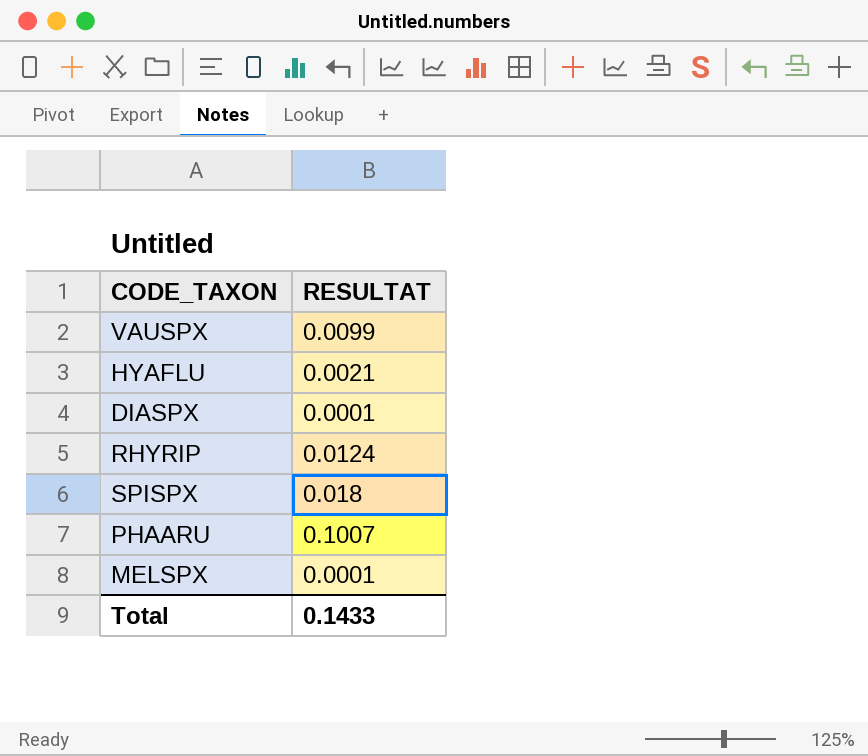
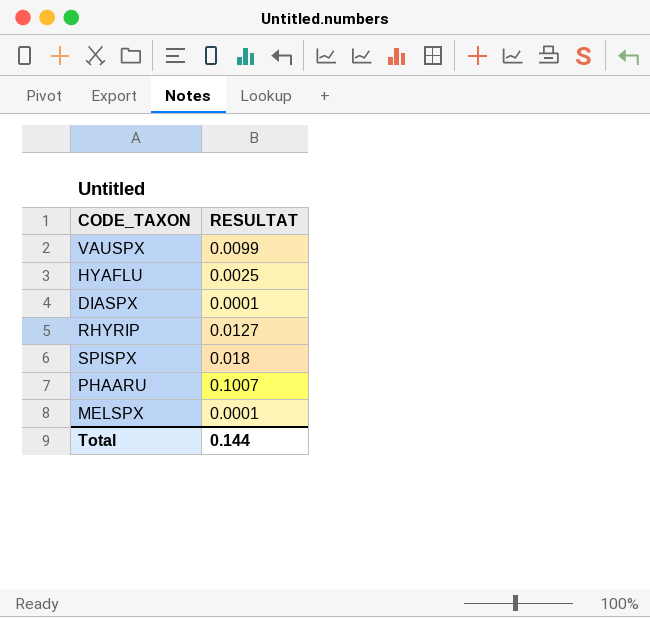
HYAFLU | RESULTAT: 0.0021 -> 0.0025
RHYRIP | RESULTAT: 0.0124 -> 0.0127
Total | RESULTAT: 0.1433 -> 0.144

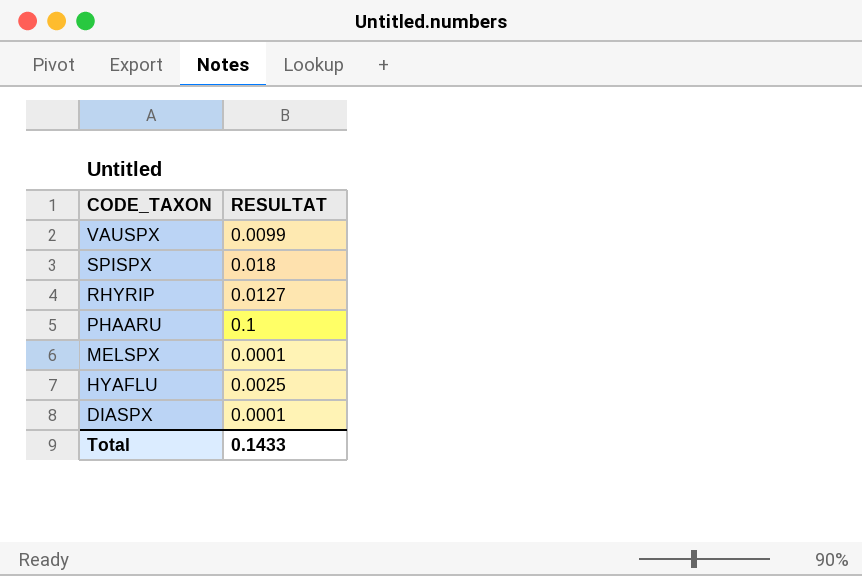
row order: none -> CODE_TAXON descending
PHAARU | RESULTAT: 0.1007 -> 0.1
Total | RESULTAT: 0.144 -> 0.1433

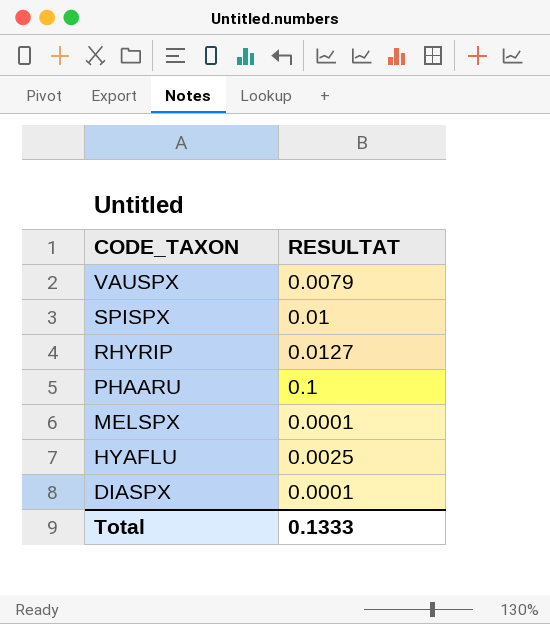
VAUSPX | RESULTAT: 0.0099 -> 0.0079
SPISPX | RESULTAT: 0.018 -> 0.01
Total | RESULTAT: 0.1433 -> 0.1333

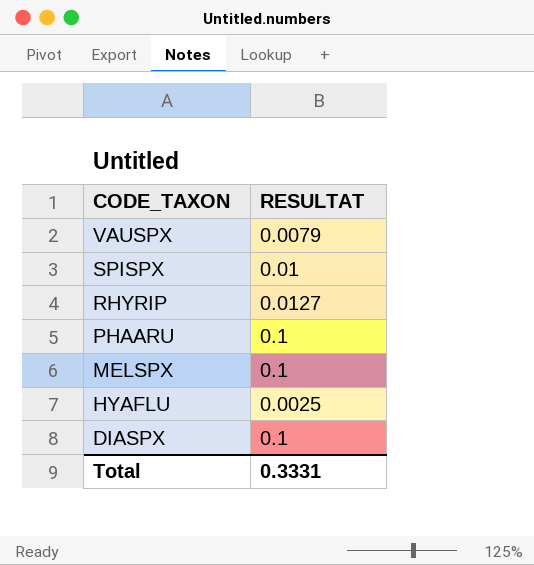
MELSPX | RESULTAT: 0.0001 -> 0.1
DIASPX | RESULTAT: 0.0001 -> 0.1
Total | RESULTAT: 0.1333 -> 0.3331

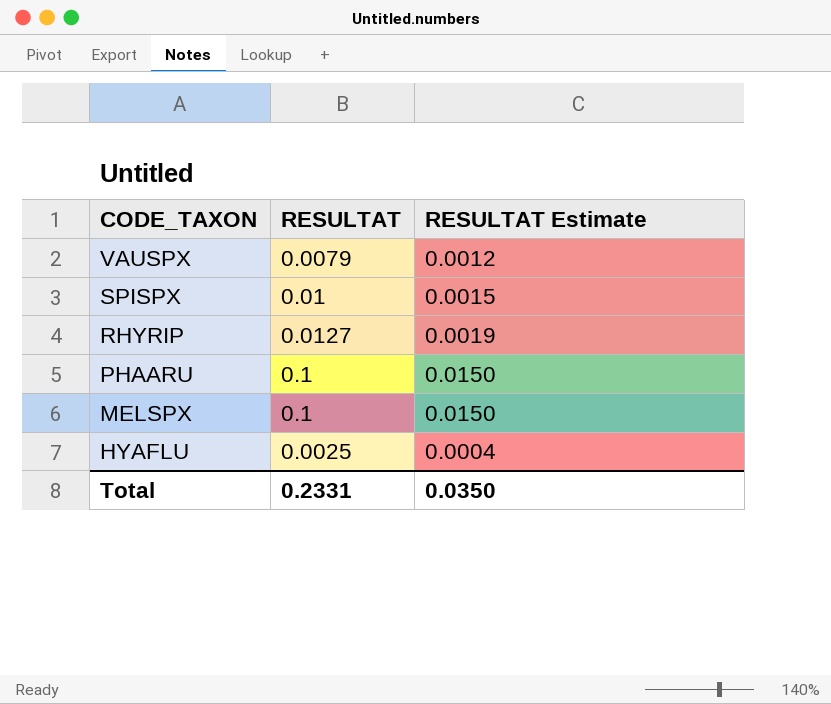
column RESULTAT Estimate | formula: none -> [RESULTAT] * 0.15
row DIASPX: 0.1 -> none
Total | RESULTAT: 0.3331 -> 0.2331

